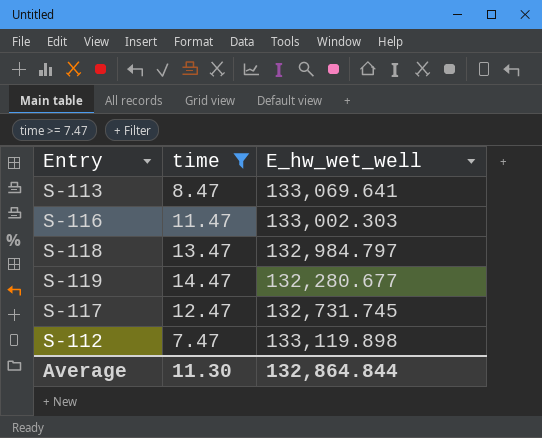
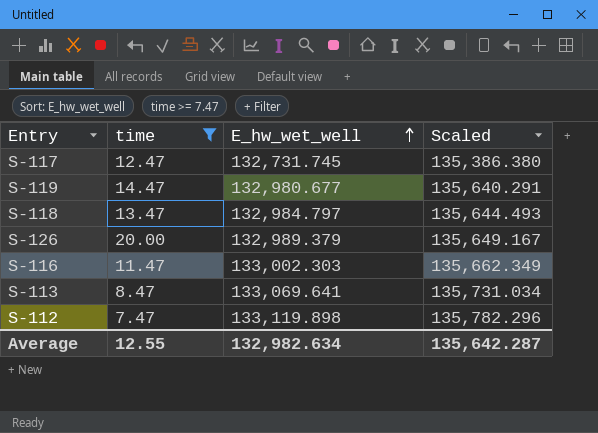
row order: none -> E_hw_wet_well ascending
column Scaled | formula: none -> [E_hw_wet_well] * 1.02
S-119 | E_hw_wet_well: 132,280.677 -> 132,980.677
row S-126: none -> 20.00 | 132,989.379 | 135,649.167
Average | time: 11.30 -> 12.55
Average | E_hw_wet_well: 132,864.844 -> 132,982.634

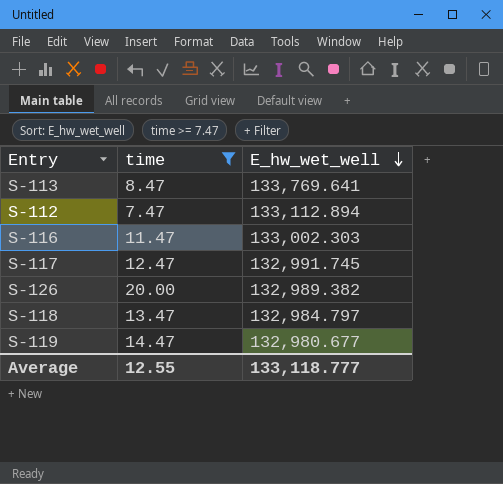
row order: E_hw_wet_well ascending -> E_hw_wet_well descending
column Scaled | formula: [E_hw_wet_well] * 1.02 -> none
S-113 | E_hw_wet_well: 133,069.641 -> 133,769.641
S-112 | E_hw_wet_well: 133,119.898 -> 133,112.894
S-117 | E_hw_wet_well: 132,731.745 -> 132,991.745
S-126 | E_hw_wet_well: 132,989.379 -> 132,989.382
Average | E_hw_wet_well: 132,982.634 -> 133,118.777

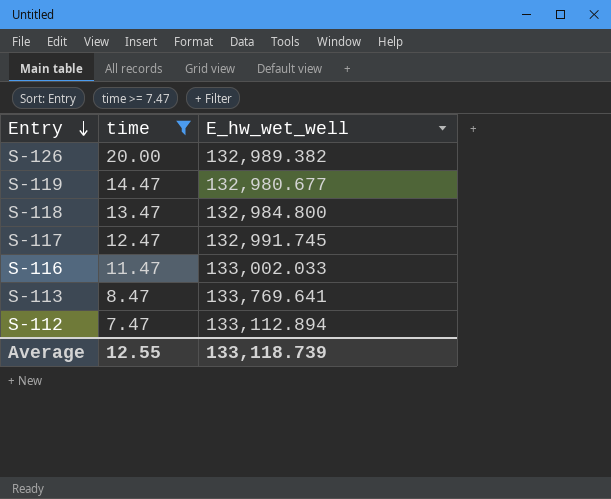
row order: E_hw_wet_well descending -> Entry descending
S-118 | E_hw_wet_well: 132,984.797 -> 132,984.800
S-116 | E_hw_wet_well: 133,002.303 -> 133,002.033
Average | E_hw_wet_well: 133,118.777 -> 133,118.739

